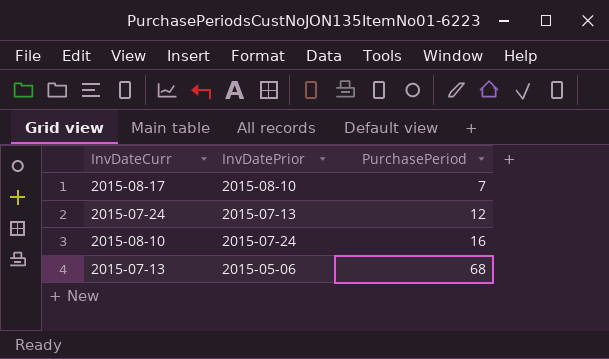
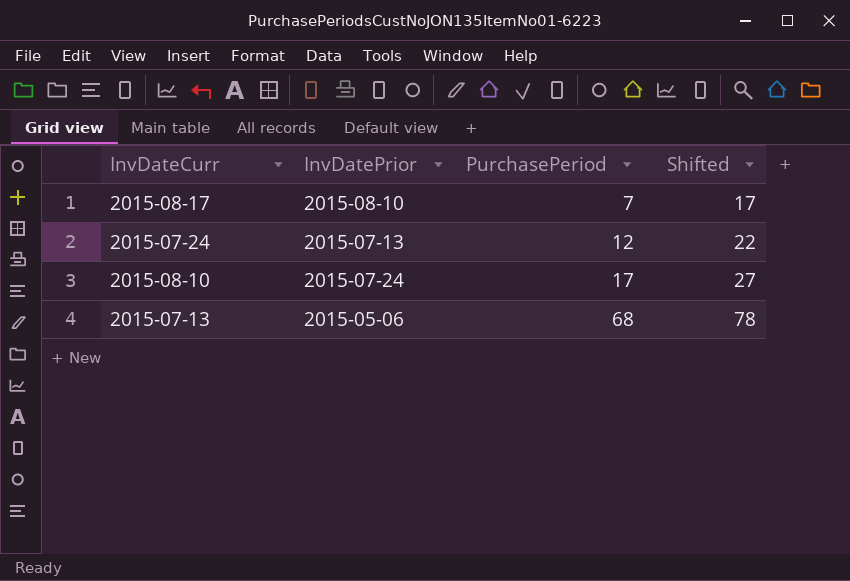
column Shifted | formula: none -> [PurchasePeriod] + 10
2015-08-10 | PurchasePeriod: 16 -> 17

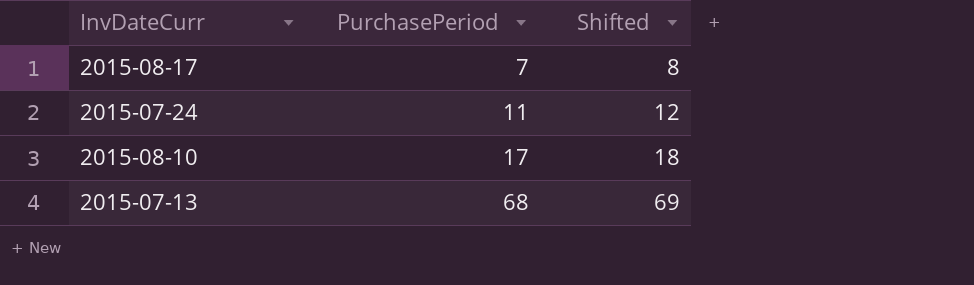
column InvDatePrior | position: 2 -> none
column Shifted | formula: [PurchasePeriod] + 10 -> [PurchasePeriod] + 1
2015-07-24 | PurchasePeriod: 12 -> 11

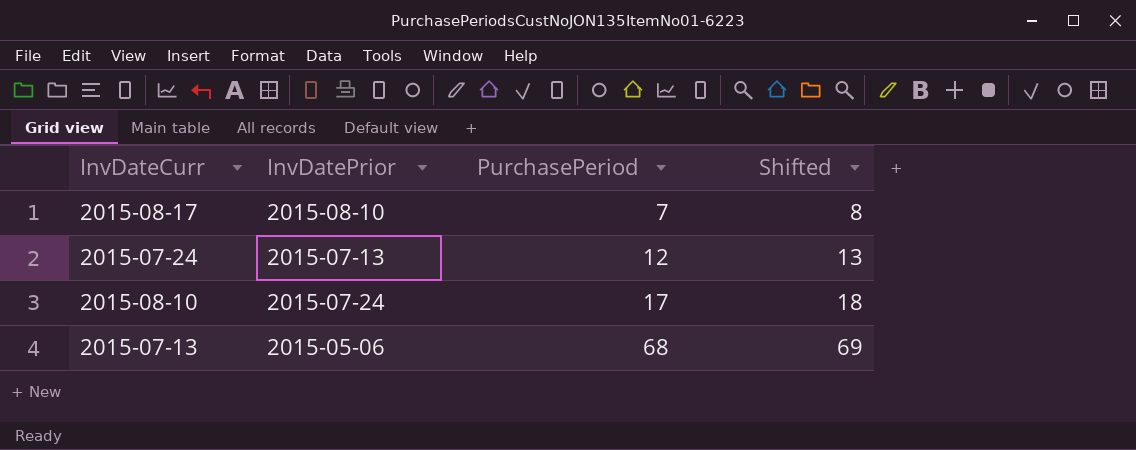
column InvDatePrior | position: none -> 2
2015-07-24 | PurchasePeriod: 11 -> 12
2015-07-24 | Shifted: 12 -> 13

